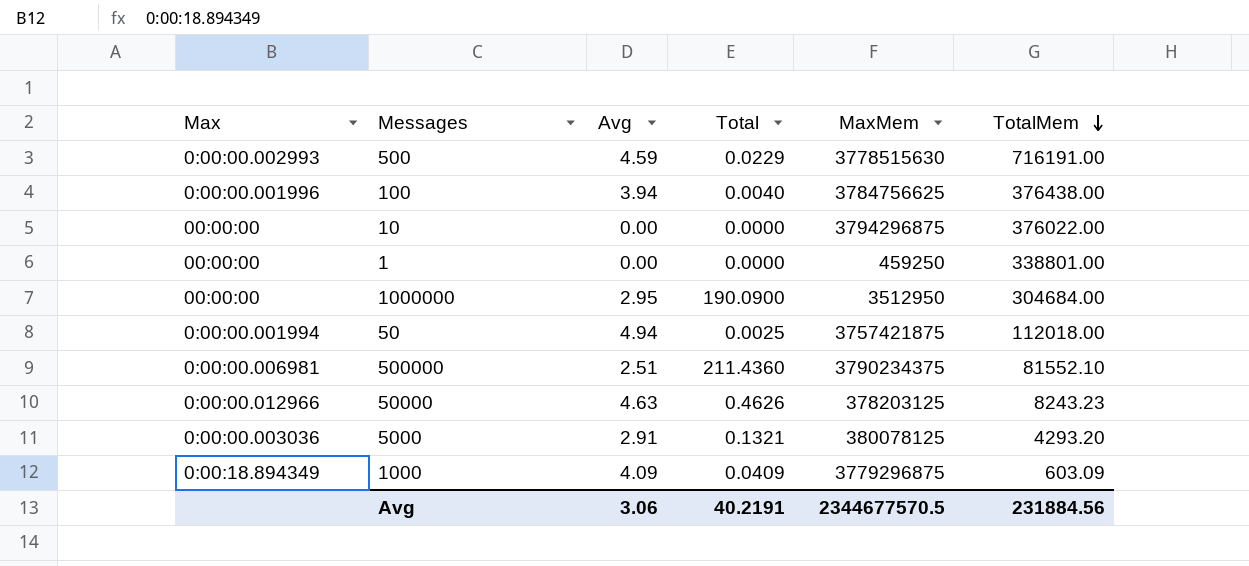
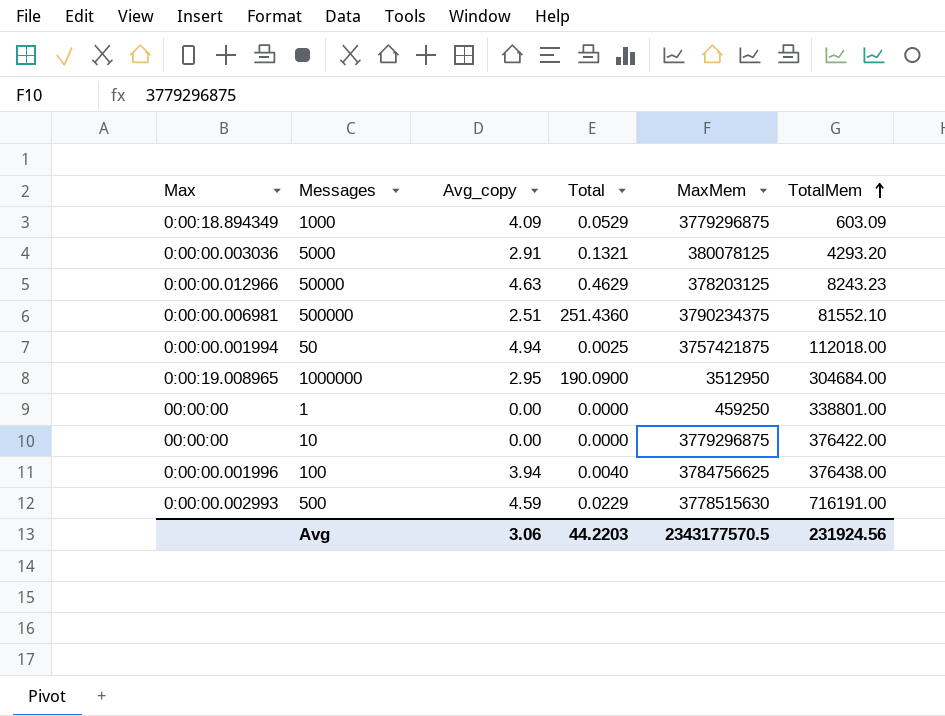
row order: TotalMem descending -> TotalMem ascending
column name: Avg -> Avg_copy
1000 | Total: 0.0409 -> 0.0529
50000 | Total: 0.4626 -> 0.4629
500000 | Total: 211.4360 -> 251.4360
1000000 | Max: 00:00:00 -> 0:00:19.008965
10 | MaxMem: 3794296875 -> 3779296875
10 | TotalMem: 376022.00 -> 376422.00
Avg | Total: 40.2191 -> 44.2203
Avg | MaxMem: 2344677570.5 -> 2343177570.5
Avg | TotalMem: 231884.56 -> 231924.56

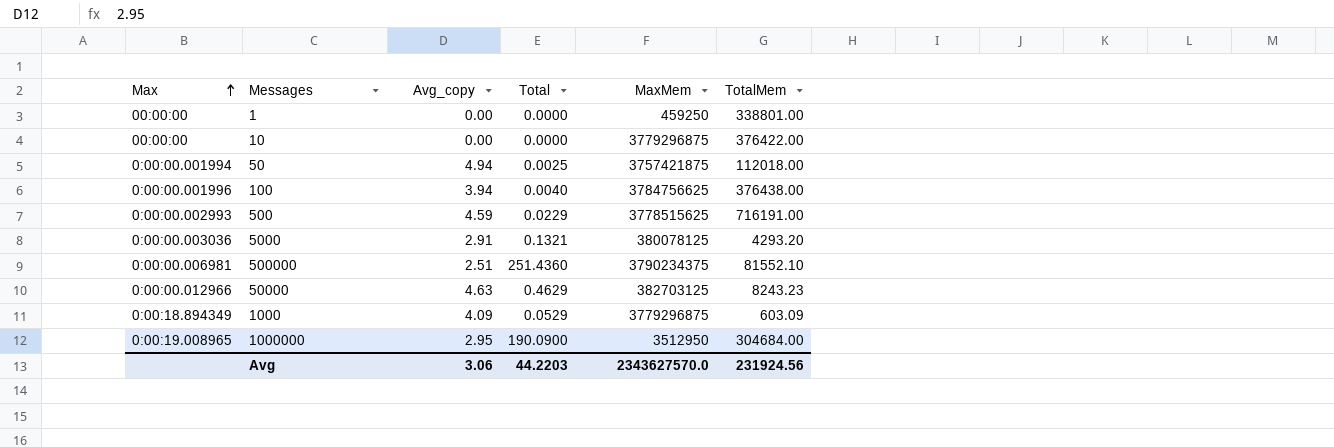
row order: TotalMem ascending -> Max ascending
500 | MaxMem: 3778515630 -> 3778515625
50000 | MaxMem: 378203125 -> 382703125
Avg | MaxMem: 2343177570.5 -> 2343627570.0

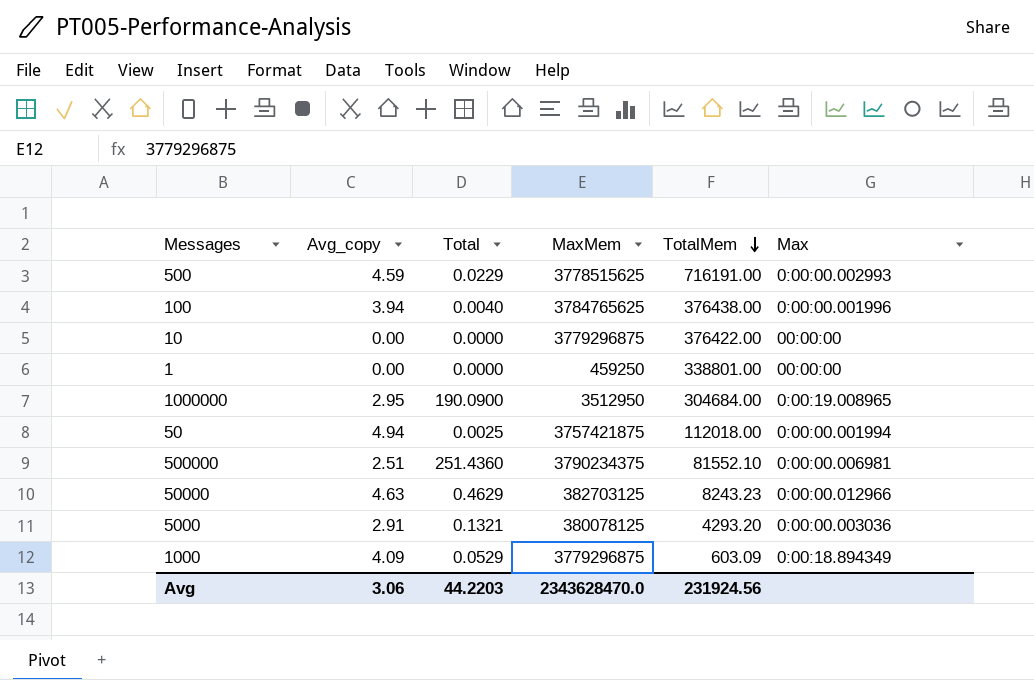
row order: Max ascending -> TotalMem descending
column Max | position: 1 -> 6
100 | MaxMem: 3784756625 -> 3784765625
Avg | MaxMem: 2343627570.0 -> 2343628470.0

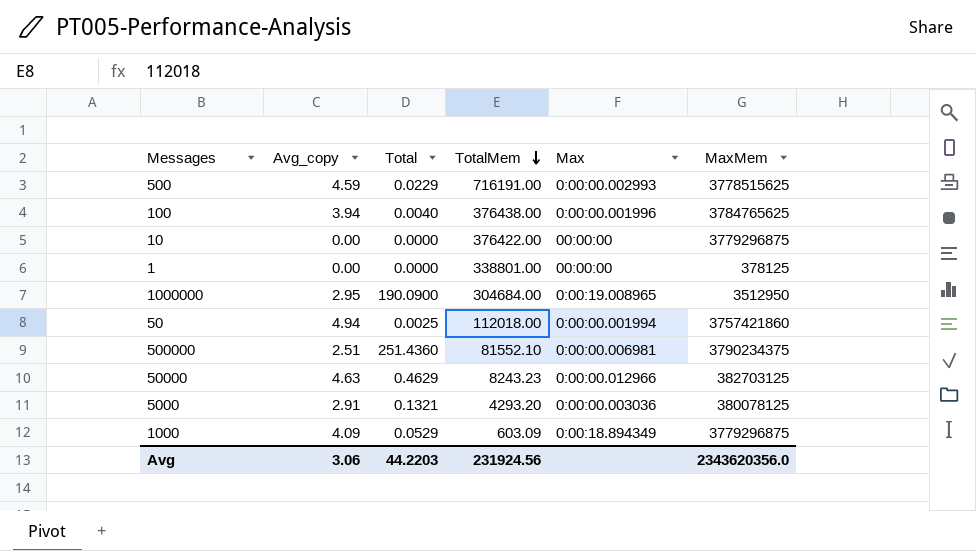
column MaxMem | position: 4 -> 6
1 | MaxMem: 459250 -> 378125
50 | MaxMem: 3757421875 -> 3757421860
Avg | MaxMem: 2343628470.0 -> 2343620356.0

